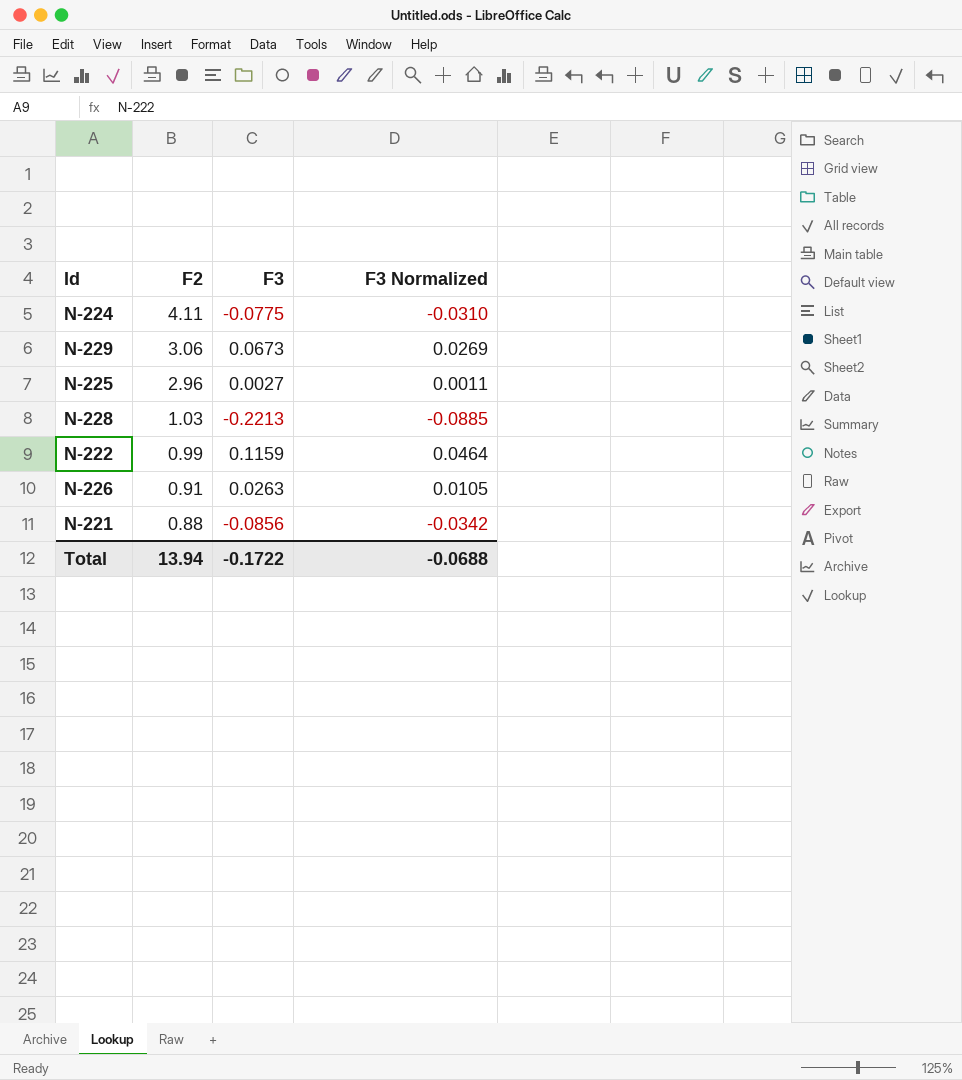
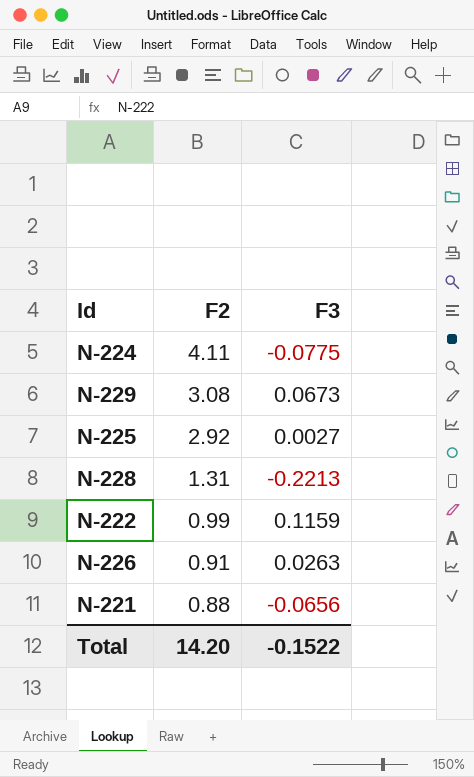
column F3 Normalized | formula: [F3] * 0.4 -> none
N-229 | F2: 3.06 -> 3.08
N-225 | F2: 2.96 -> 2.92
N-228 | F2: 1.03 -> 1.31
N-221 | F3: -0.0856 -> -0.0656
Total | F2: 13.94 -> 14.20
Total | F3: -0.1722 -> -0.1522

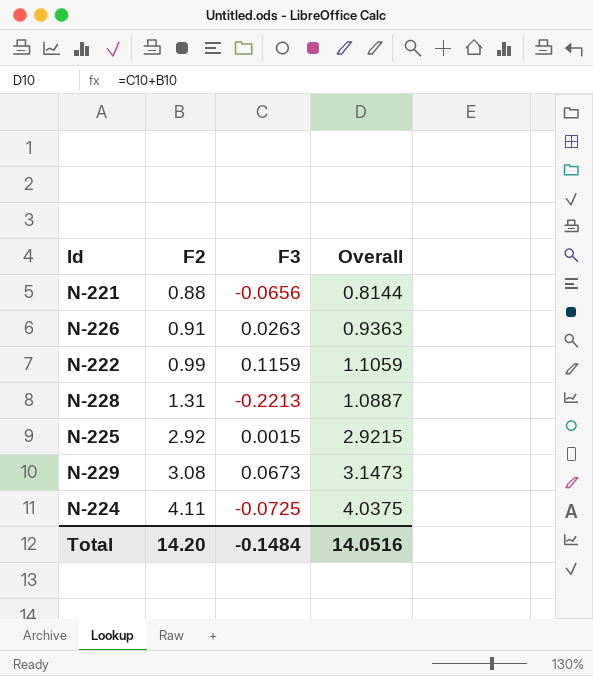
row order: F2 descending -> F2 ascending
column Overall | formula: none -> [F2] + [F3]
N-225 | F3: 0.0027 -> 0.0015
N-224 | F3: -0.0775 -> -0.0725
Total | F3: -0.1522 -> -0.1484

